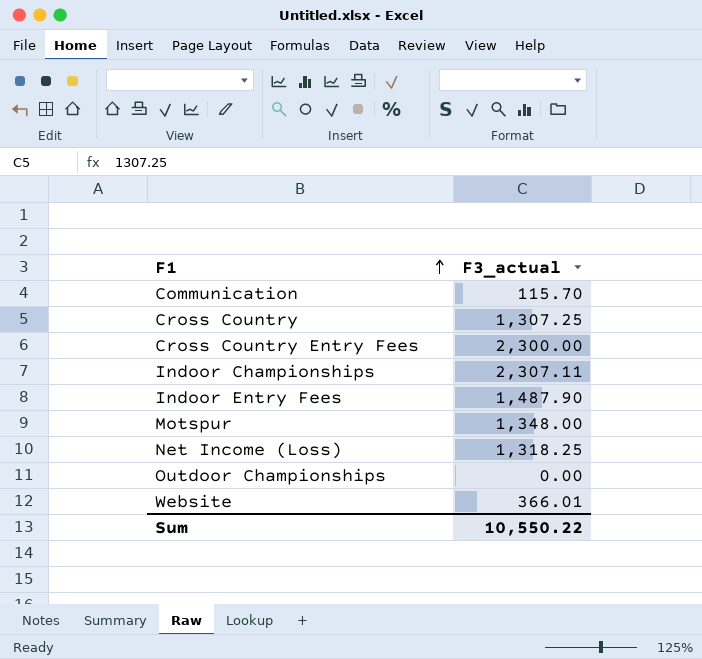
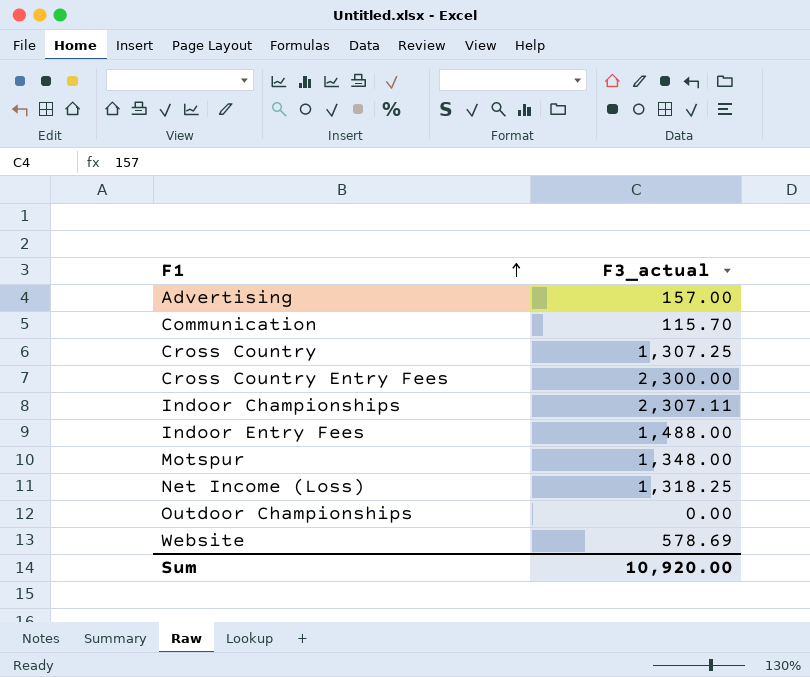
row Advertising: none -> 157.00
Indoor Entry Fees | F3_actual: 1,487.90 -> 1,488.00
Website | F3_actual: 366.01 -> 578.69
Sum | F3_actual: 10,550.22 -> 10,920.00

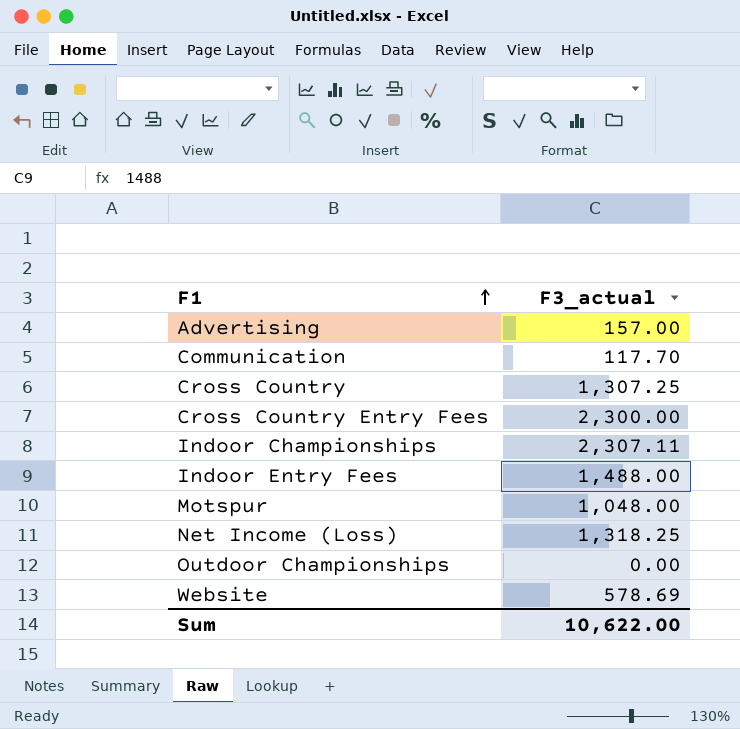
Communication | F3_actual: 115.70 -> 117.70
Motspur | F3_actual: 1,348.00 -> 1,048.00
Sum | F3_actual: 10,920.00 -> 10,622.00

